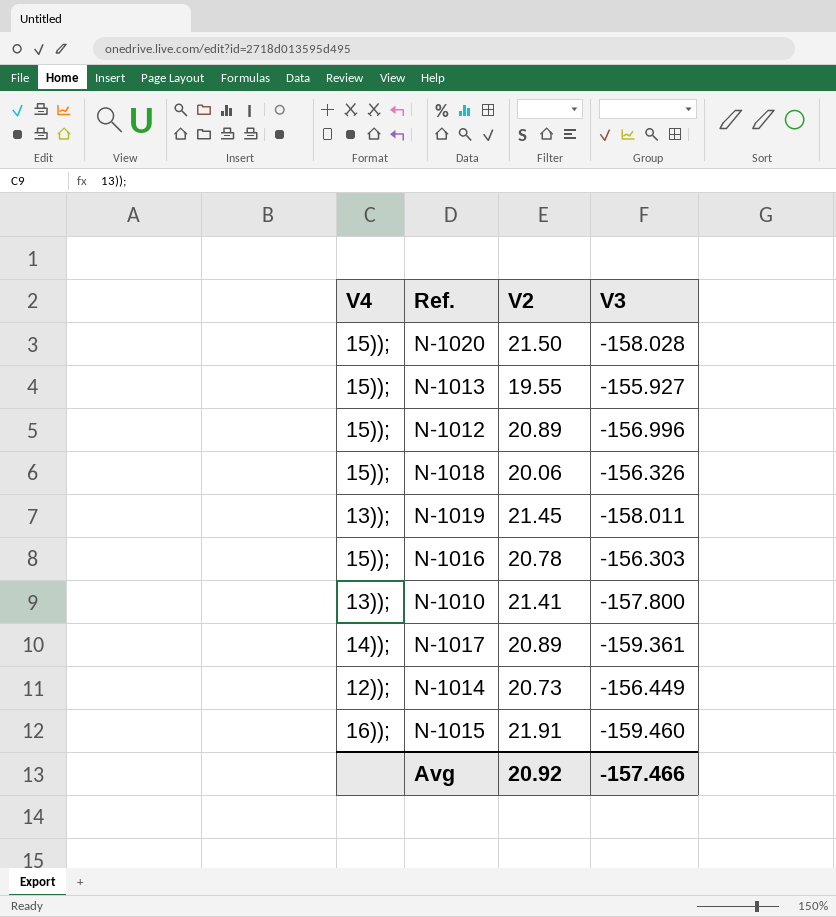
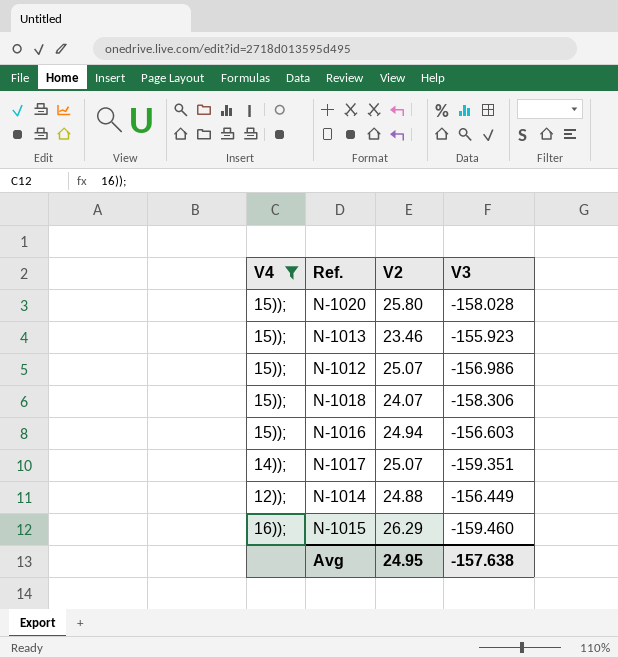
filter: none -> V4 != 13));
N-1020 | V2: 21.50 -> 25.80
N-1013 | V2: 19.55 -> 23.46
N-1013 | V3: -155.927 -> -155.923
N-1012 | V2: 20.89 -> 25.07
N-1012 | V3: -156.996 -> -156.986
N-1018 | V2: 20.06 -> 24.07
N-1018 | V3: -156.326 -> -158.306
N-1016 | V2: 20.78 -> 24.94
N-1016 | V3: -156.303 -> -156.603
N-1017 | V2: 20.89 -> 25.07
N-1017 | V3: -159.361 -> -159.351
N-1014 | V2: 20.73 -> 24.88
N-1015 | V2: 21.91 -> 26.29
Avg | V2: 20.92 -> 24.95
Avg | V3: -157.466 -> -157.638

